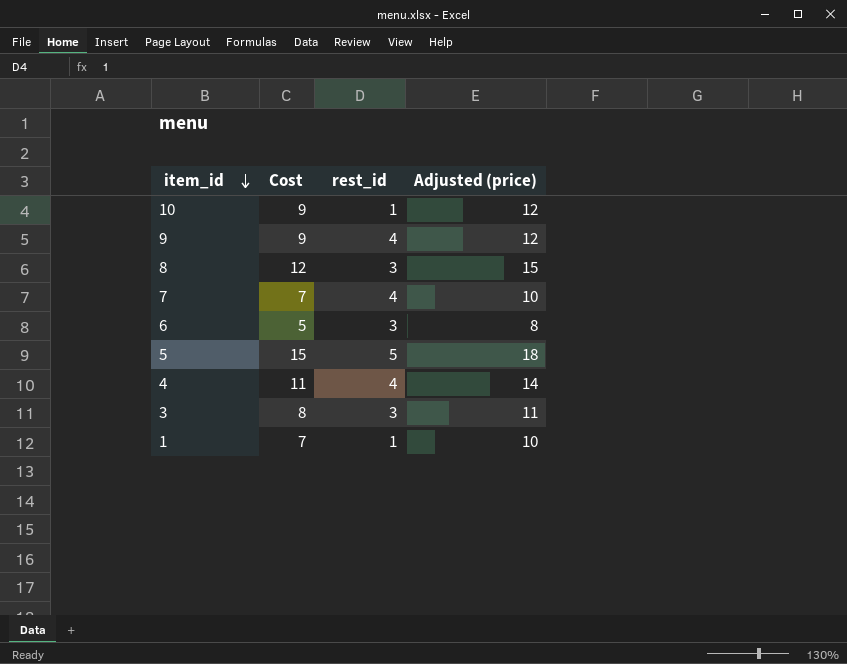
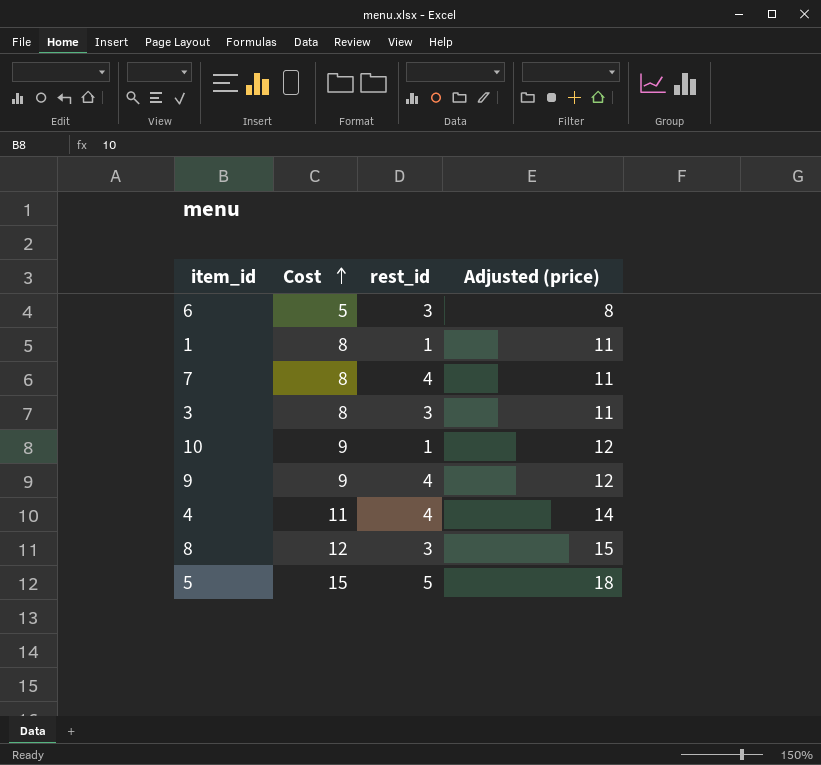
row order: item_id descending -> Cost ascending
1 | Cost: 7 -> 8
1 | Adjusted (price): 10 -> 11
7 | Cost: 7 -> 8
7 | Adjusted (price): 10 -> 11

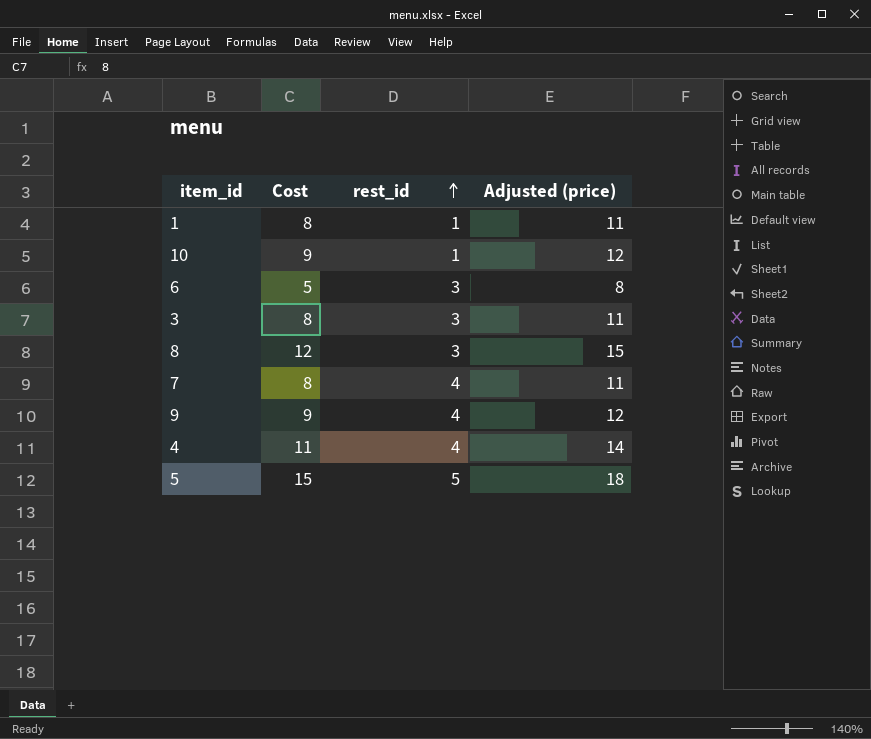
row order: Cost ascending -> rest_id ascending

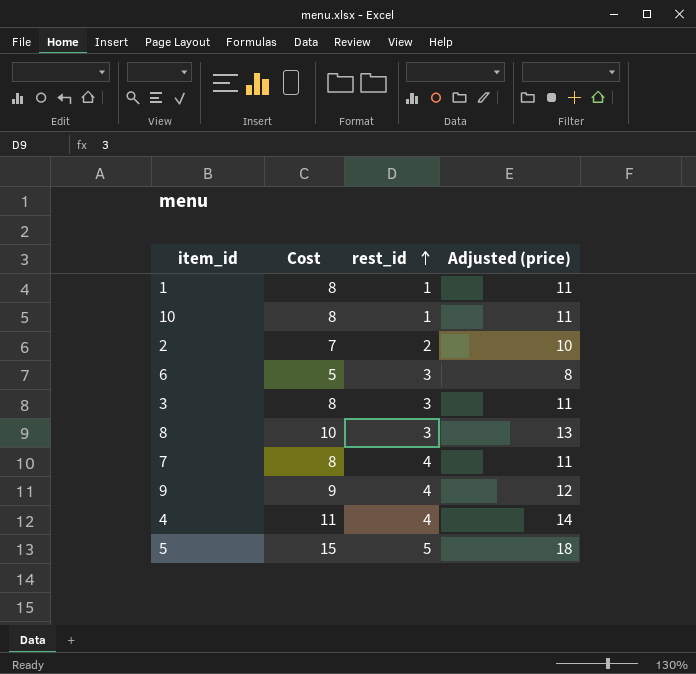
10 | Cost: 9 -> 8
10 | Adjusted (price): 12 -> 11
row 2: none -> 7 | 2 | 10
8 | Cost: 12 -> 10
8 | Adjusted (price): 15 -> 13

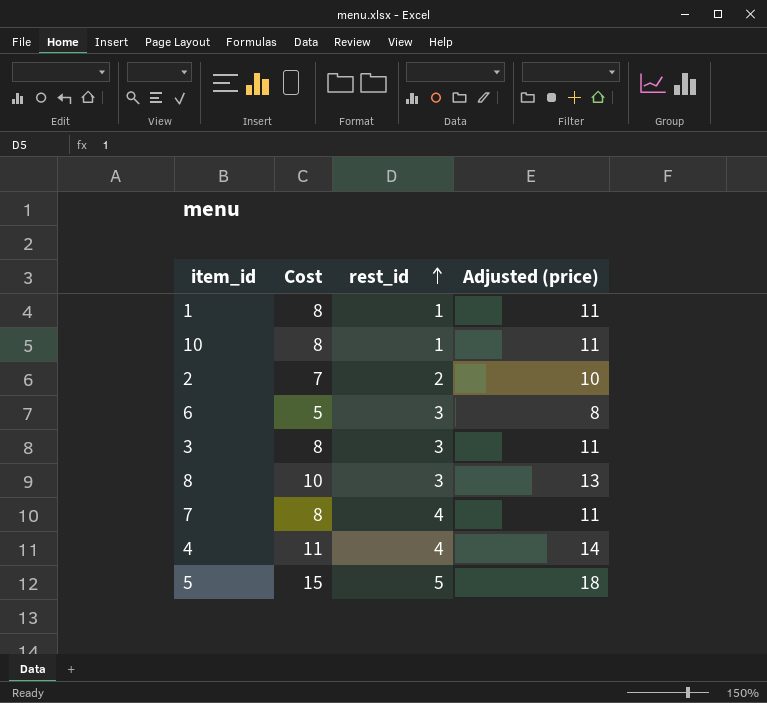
row 9: 9 | 4 | 12 -> none

